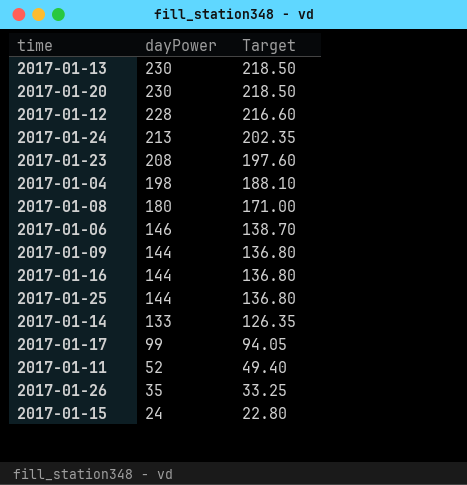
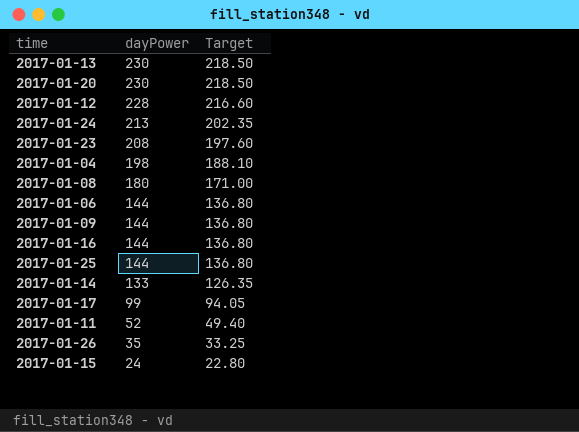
2017-01-06 | dayPower: 146 -> 144
2017-01-06 | Target: 138.70 -> 136.80

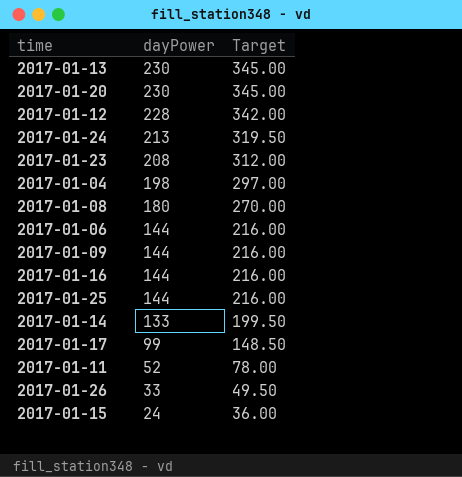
column Target | formula: [dayPower] * 0.95 -> [dayPower] * 1.5
2017-01-26 | dayPower: 35 -> 33

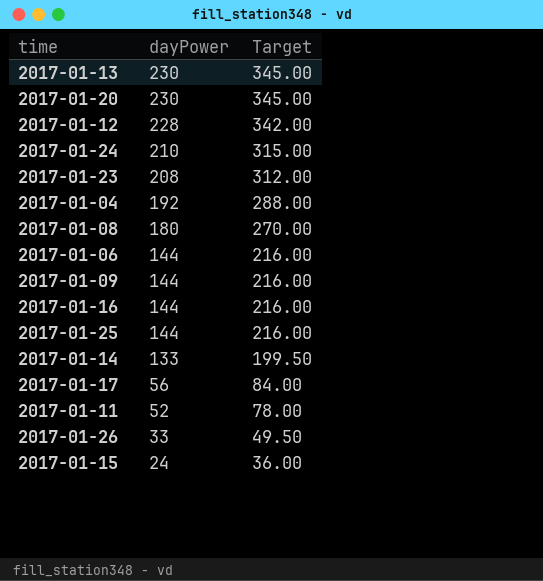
2017-01-24 | dayPower: 213 -> 210
2017-01-24 | Target: 319.50 -> 315.00
2017-01-04 | dayPower: 198 -> 192
2017-01-04 | Target: 297.00 -> 288.00
2017-01-17 | dayPower: 99 -> 56
2017-01-17 | Target: 148.50 -> 84.00

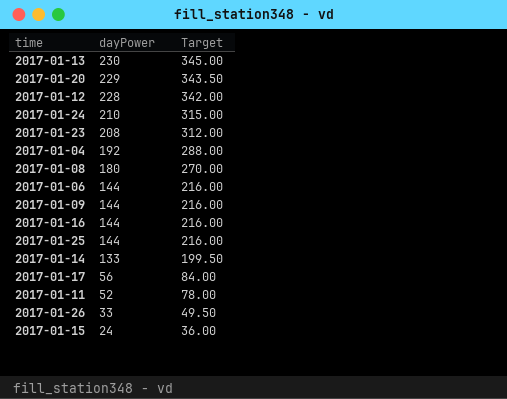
2017-01-20 | dayPower: 230 -> 229
2017-01-20 | Target: 345.00 -> 343.50

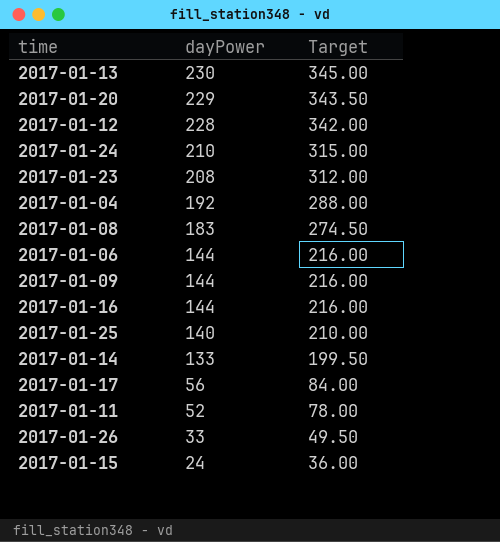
2017-01-08 | dayPower: 180 -> 183
2017-01-08 | Target: 270.00 -> 274.50
2017-01-25 | dayPower: 144 -> 140
2017-01-25 | Target: 216.00 -> 210.00

